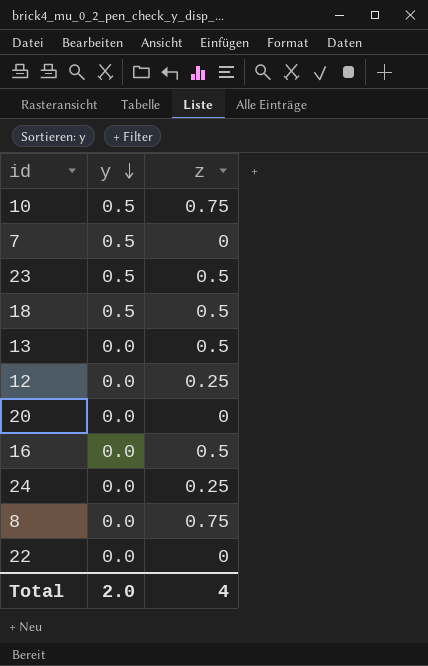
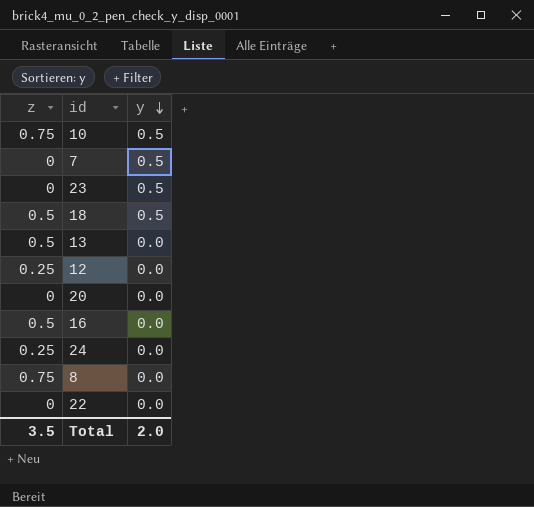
column z | position: 3 -> 1
23 | z: 0.5 -> 0
Total | z: 4 -> 3.5

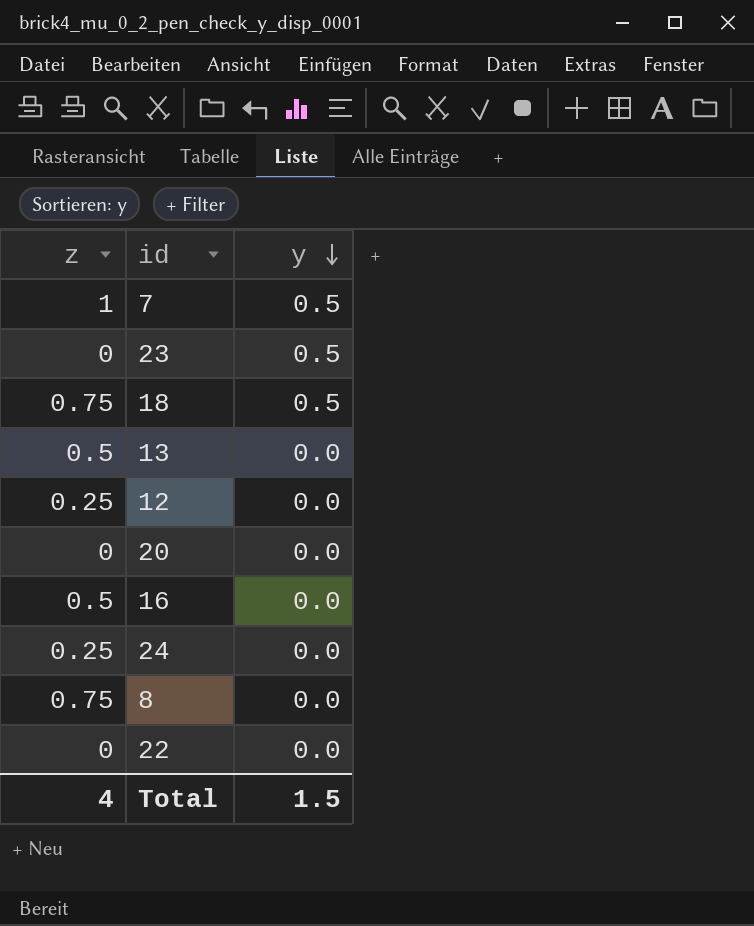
row 10: 0.75 | 0.5 -> none
7 | z: 0 -> 1
18 | z: 0.5 -> 0.75
Total | z: 3.5 -> 4
Total | y: 2.0 -> 1.5

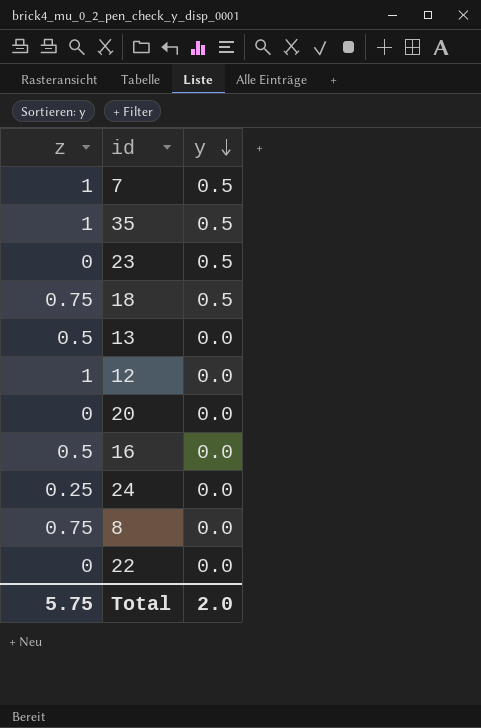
row 35: none -> 1 | 0.5
12 | z: 0.25 -> 1
Total | z: 4 -> 5.75
Total | y: 1.5 -> 2.0

